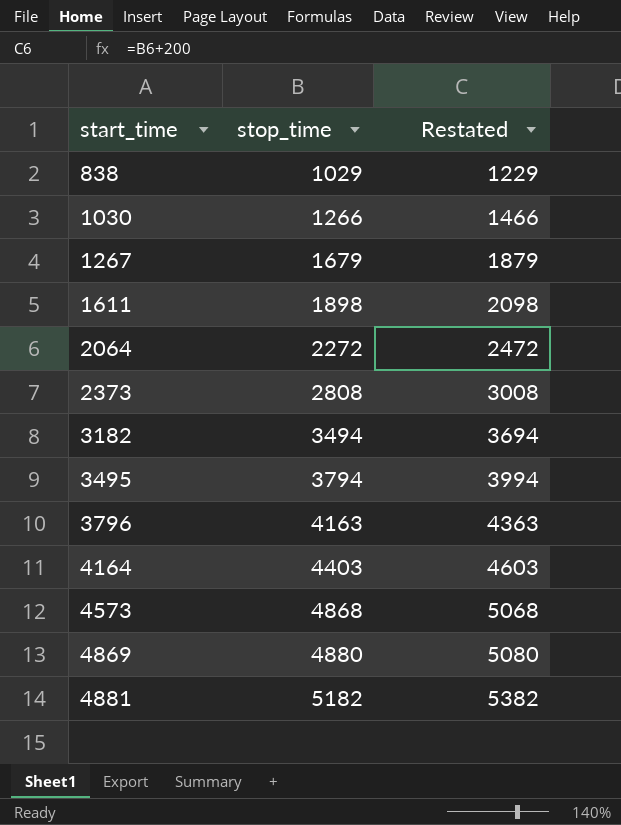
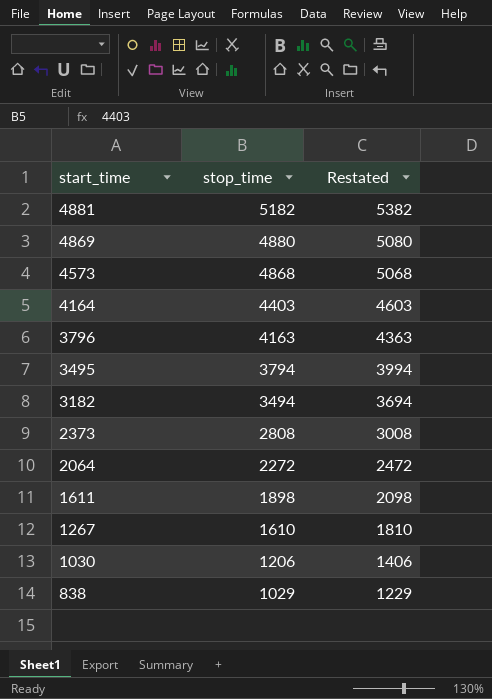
row order: start_time ascending -> start_time descending
1267 | stop_time: 1679 -> 1610
1267 | Restated: 1879 -> 1810
1030 | stop_time: 1266 -> 1206
1030 | Restated: 1466 -> 1406

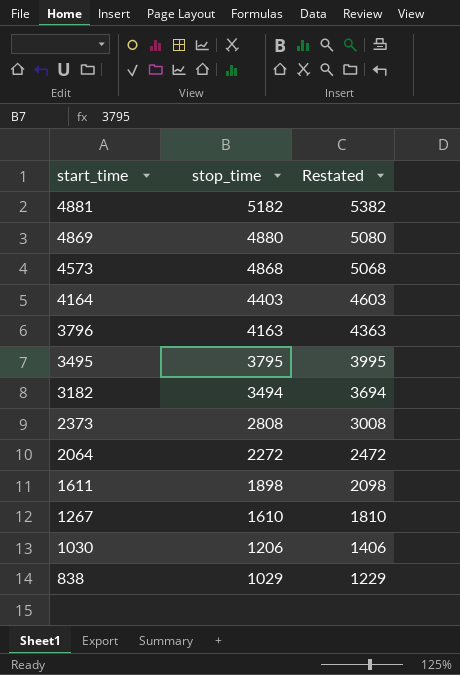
3495 | stop_time: 3794 -> 3795
3495 | Restated: 3994 -> 3995

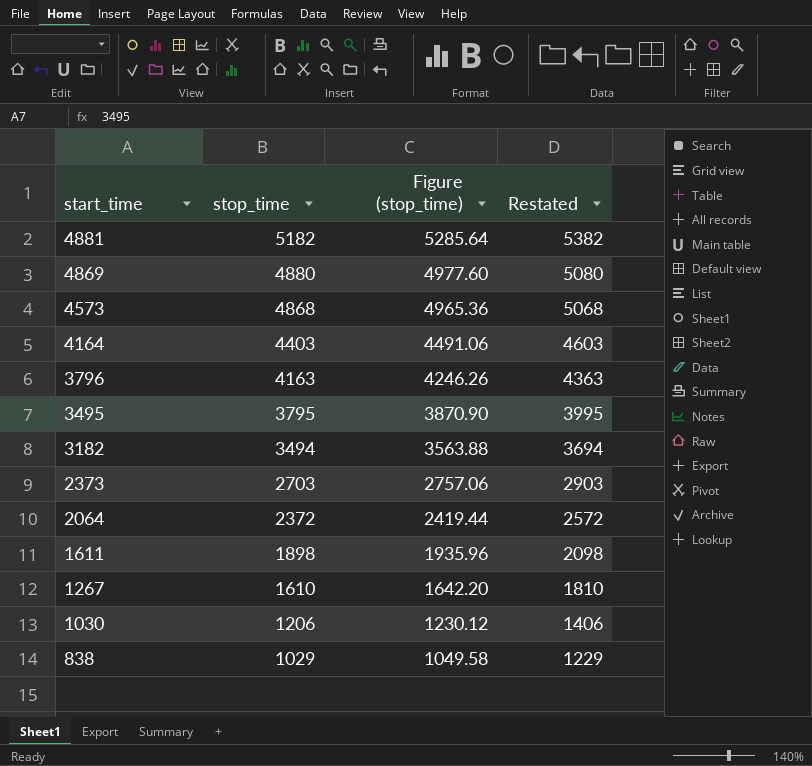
column Figure (stop_time) | formula: none -> [stop_time] * 1.02
2373 | stop_time: 2808 -> 2703
2373 | Restated: 3008 -> 2903
2064 | stop_time: 2272 -> 2372
2064 | Restated: 2472 -> 2572

